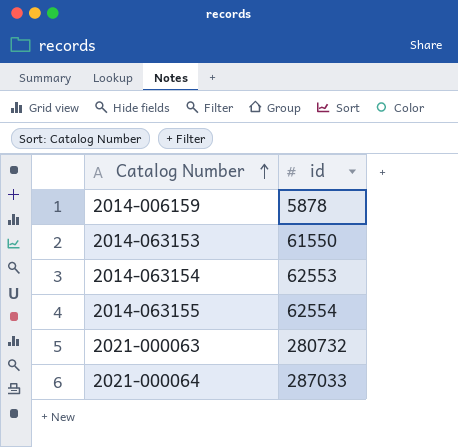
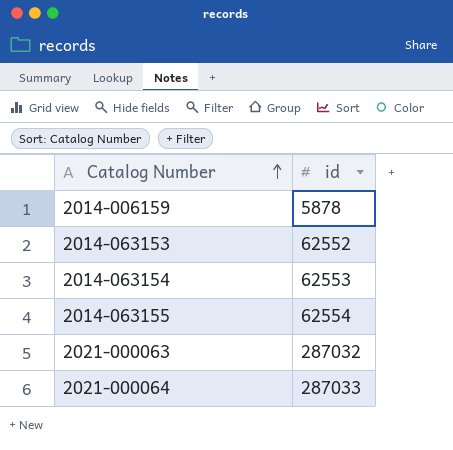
2014-063153 | id: 61550 -> 62552
2021-000063 | id: 280732 -> 287032

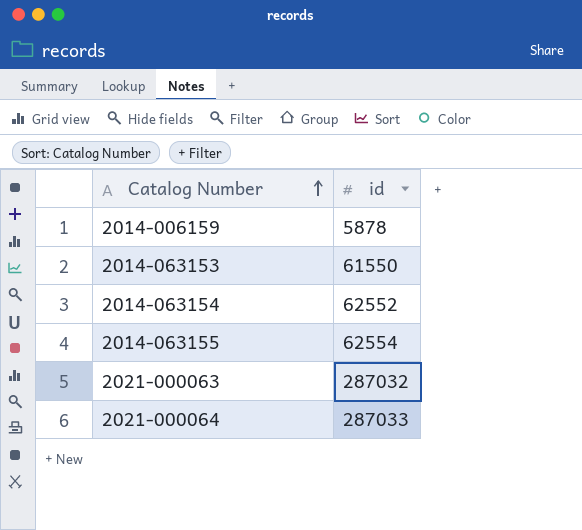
2014-063153 | id: 62552 -> 61550
2014-063154 | id: 62553 -> 62552

